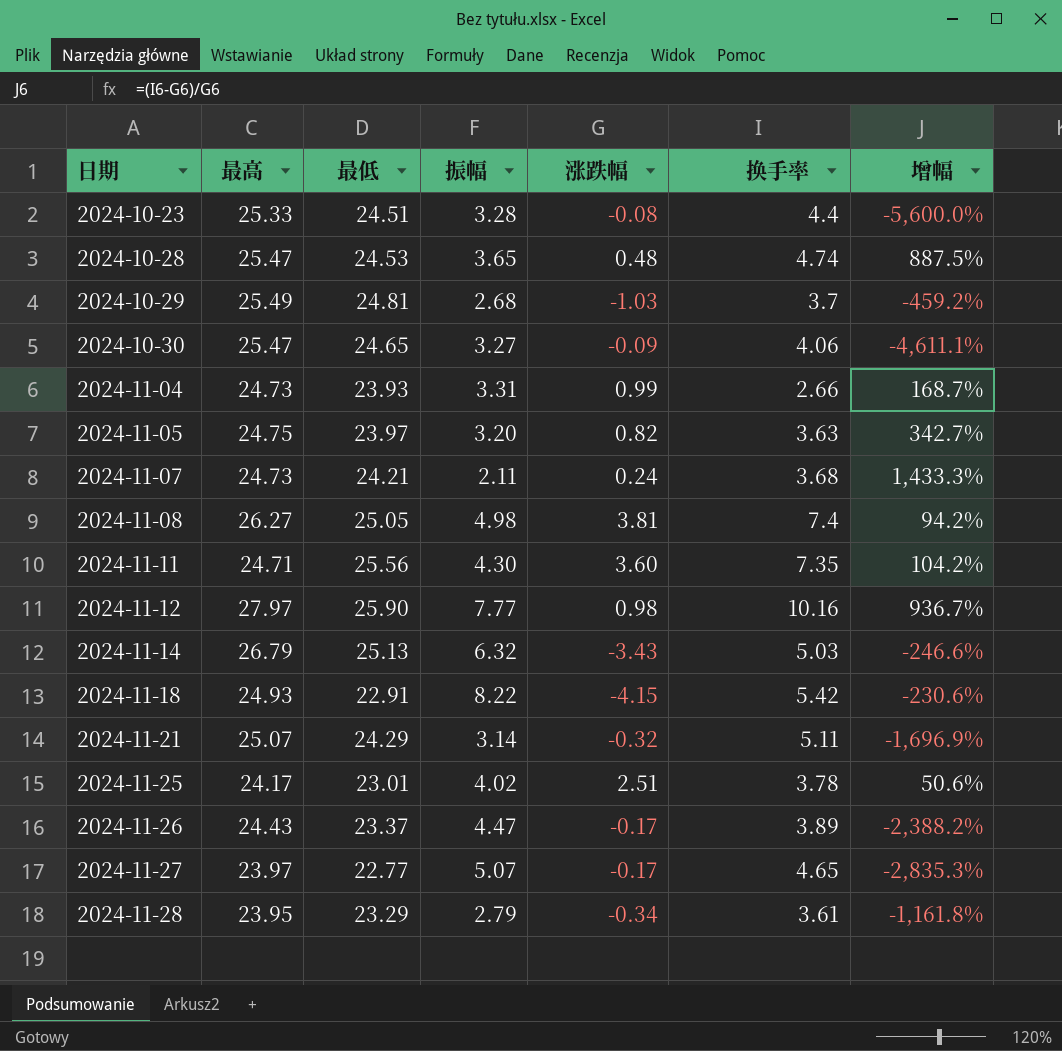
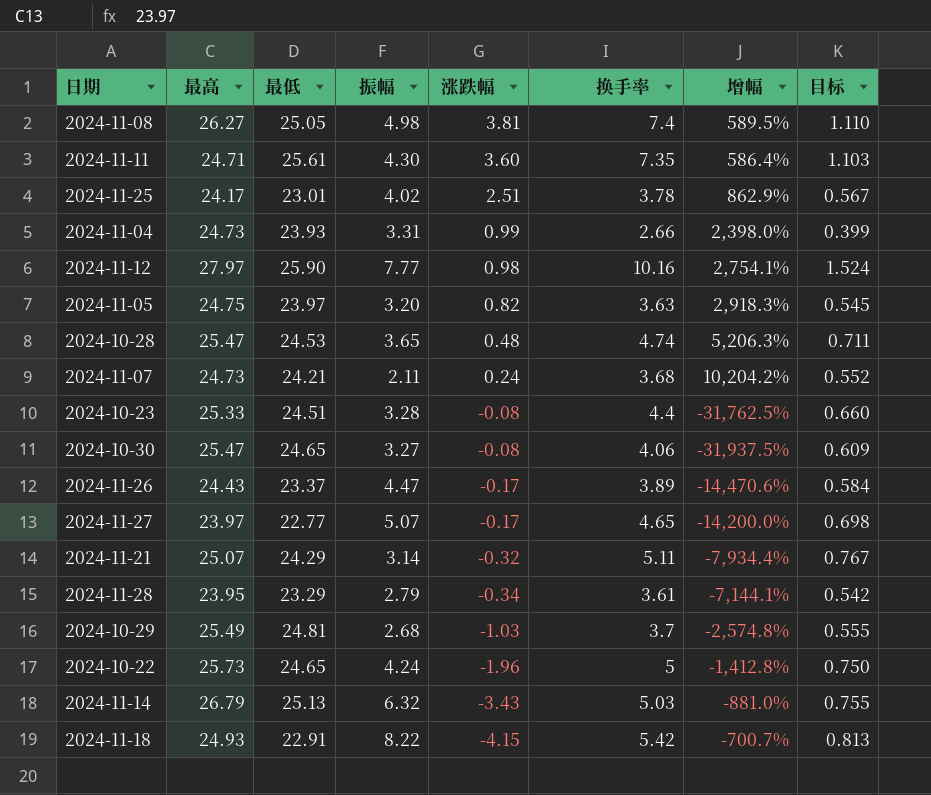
row order: 日期 ascending -> 涨跌幅 descending
column 增幅 | formula: ([换手率] - [涨跌幅]) / [涨跌幅] -> ([最高] - [涨跌幅]) / [涨跌幅]
column 目标 | formula: none -> [换手率] * 0.15
2024-11-11 | 最低: 25.56 -> 25.61
2024-10-30 | 涨跌幅: -0.09 -> -0.08
row 2024-10-22: none -> 25.73 | 24.65 | 4.24 | -1.96 | 5 | -1,412.8% | 0.750

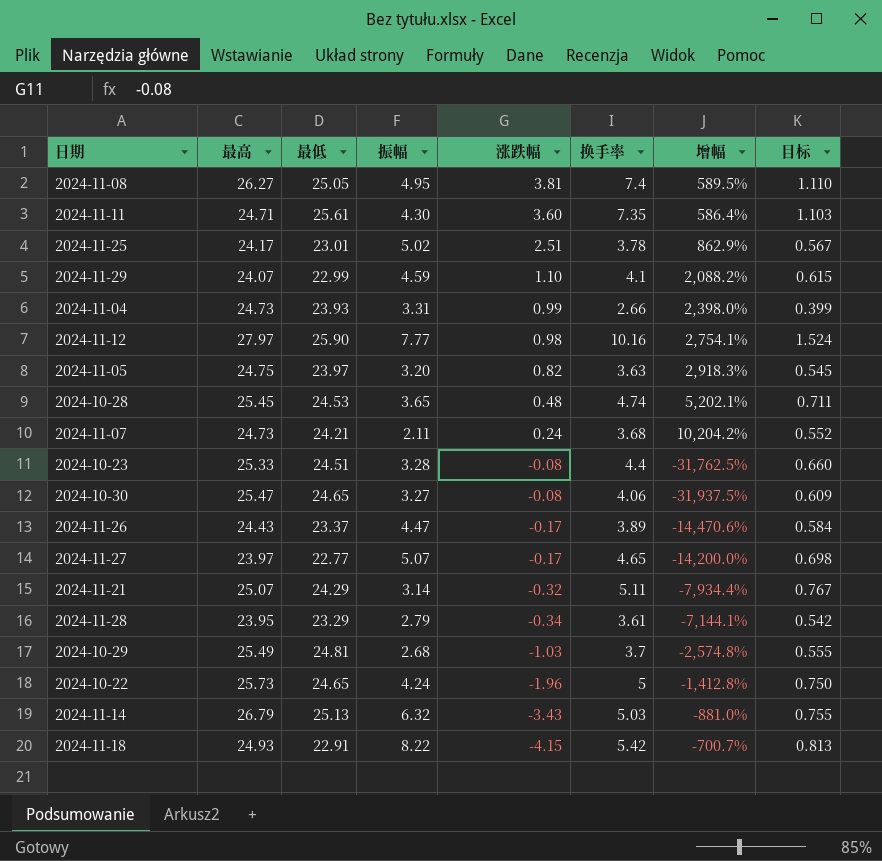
2024-11-08 | 振幅: 4.98 -> 4.95
2024-11-25 | 振幅: 4.02 -> 5.02
row 2024-11-29: none -> 24.07 | 22.99 | 4.59 | 1.10 | 4.1 | 2,088.2% | 0.615
2024-10-28 | 最高: 25.47 -> 25.45
2024-10-28 | 增幅: 5,206.3% -> 5,202.1%

